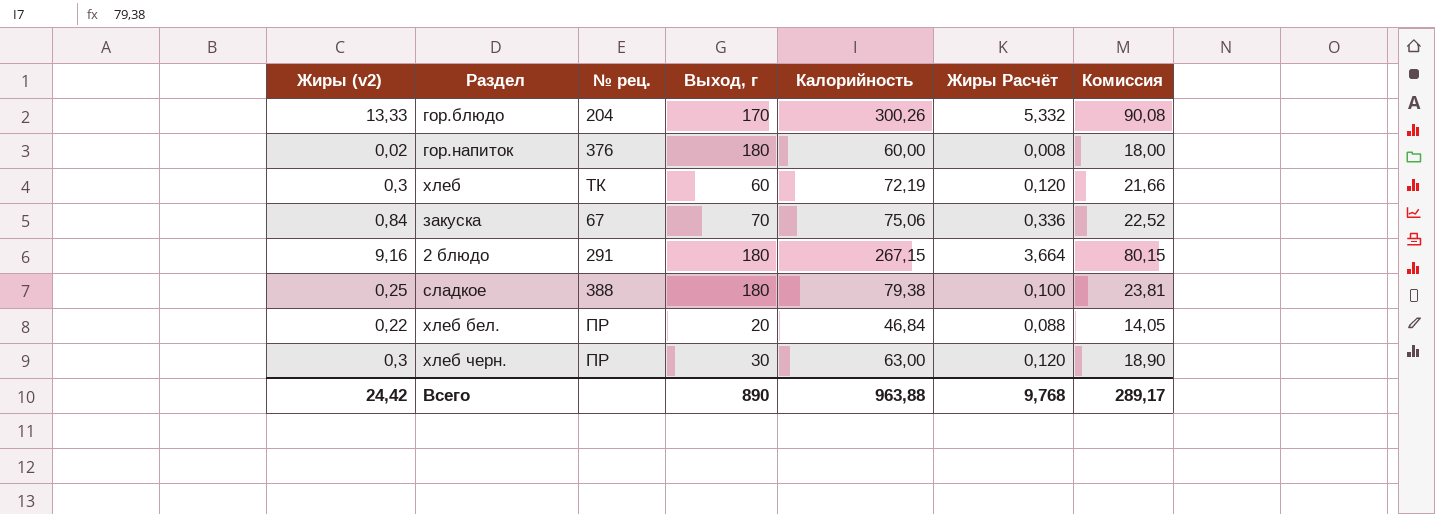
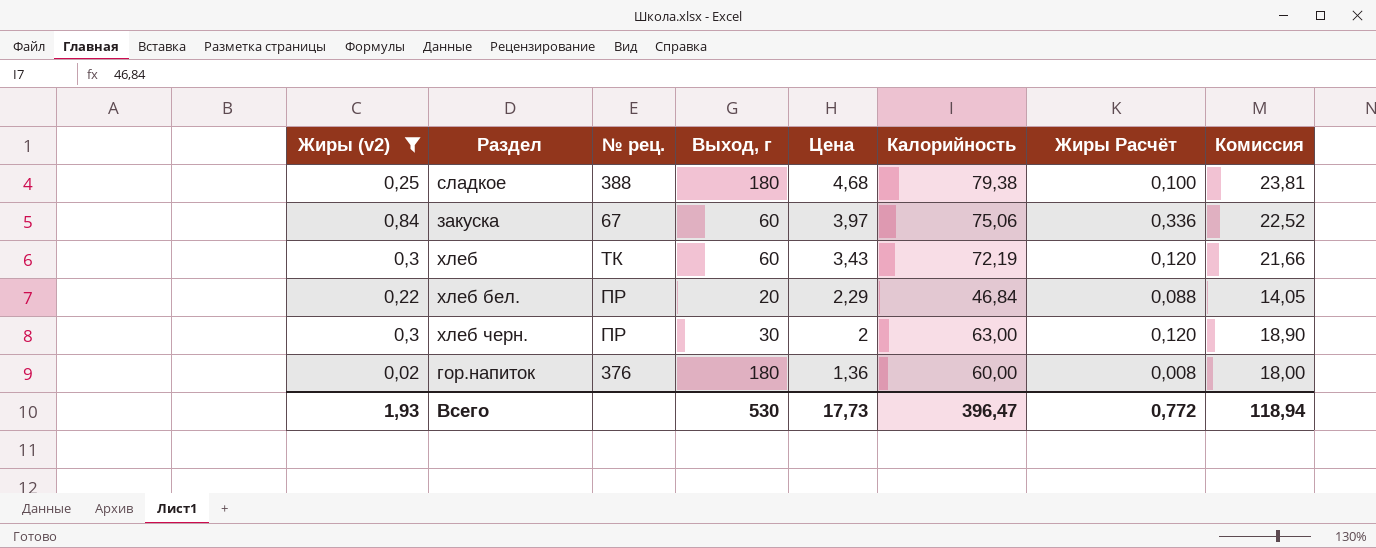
filter: none -> Жиры (v2) <= 0,84
row order: none -> Цена descending
column Цена | position: none -> 5
закуска | Выход, г: 70 -> 60
Всего | Жиры (v2): 24,42 -> 1,93
Всего | Выход, г: 890 -> 530
Всего | Калорийность: 963,88 -> 396,47
Всего | Жиры Расчёт: 9,768 -> 0,772
Всего | Комиссия: 289,17 -> 118,94

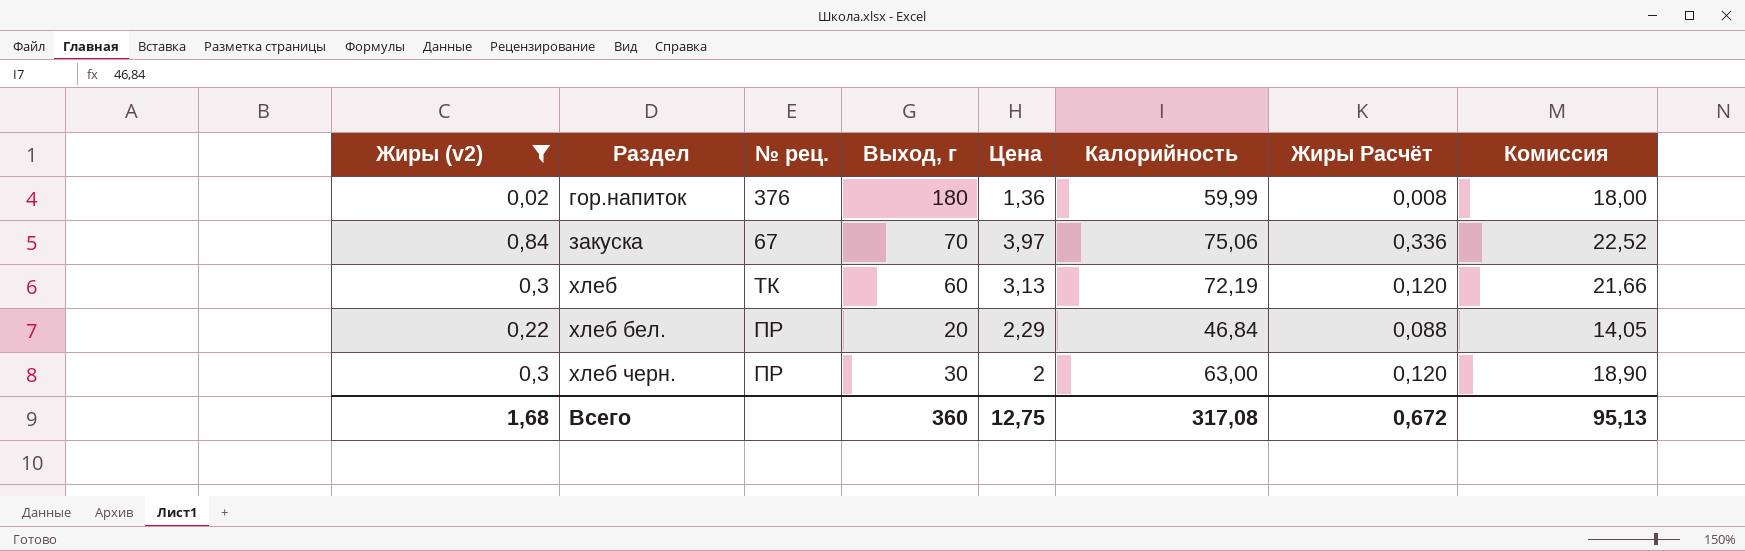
row order: Цена descending -> Раздел ascending
row сладкое: 0,25 | 388 | 180 | 4,68 | 79,38 | 0,100 | 23,81 -> none
гор.напиток | Калорийность: 60,00 -> 59,99
закуска | Выход, г: 60 -> 70
хлеб | Цена: 3,43 -> 3,13
Всего | Жиры (v2): 1,93 -> 1,68
Всего | Выход, г: 530 -> 360
Всего | Цена: 17,73 -> 12,75
Всего | Калорийность: 396,47 -> 317,08
Всего | Жиры Расчёт: 0,772 -> 0,672
Всего | Комиссия: 118,94 -> 95,13

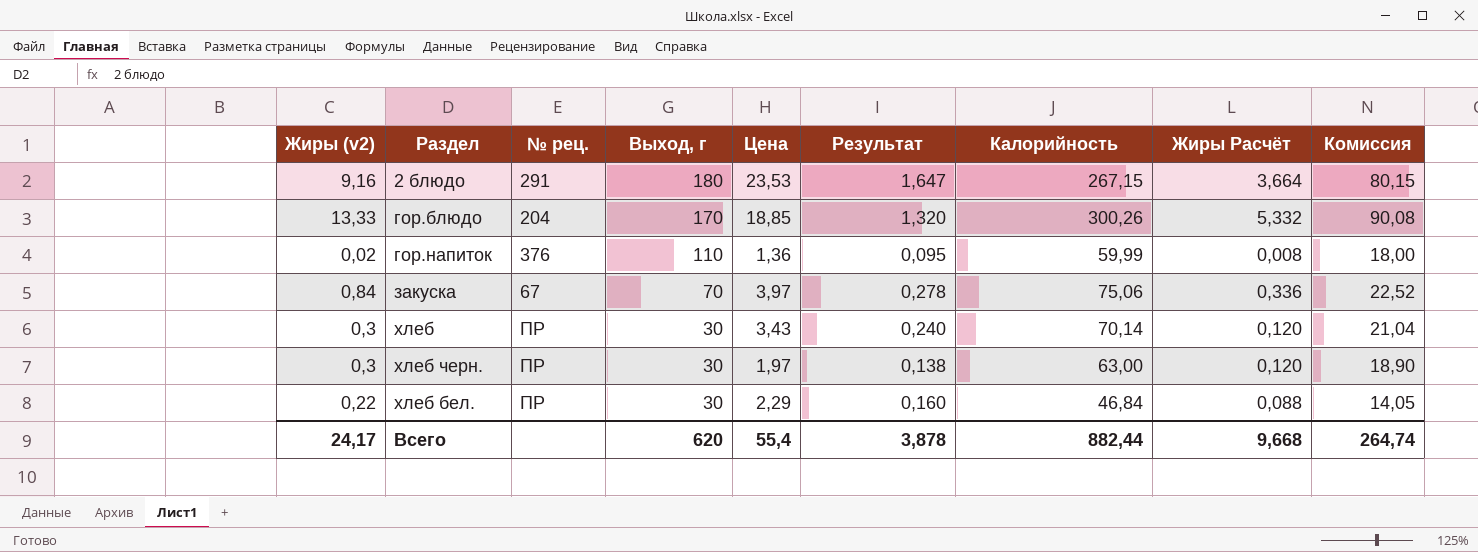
filter: Жиры (v2) <= 0,84 -> none
row order: Раздел ascending -> Выход, г descending
column Результат | formula: none -> [Цена] * 0,07
гор.напиток | Выход, г: 180 -> 110
хлеб | № рец.: ТК -> ПР
хлеб | Выход, г: 60 -> 30
хлеб | Цена: 3,13 -> 3,43
хлеб | Калорийность: 72,19 -> 70,14
хлеб | Комиссия: 21,66 -> 21,04
хлеб черн. | Цена: 2 -> 1,97
хлеб бел. | Выход, г: 20 -> 30
Всего | Жиры (v2): 1,68 -> 24,17
Всего | Выход, г: 360 -> 620
Всего | Цена: 12,75 -> 55,4
Всего | Калорийность: 317,08 -> 882,44
Всего | Жиры Расчёт: 0,672 -> 9,668
Всего | Комиссия: 95,13 -> 264,74

